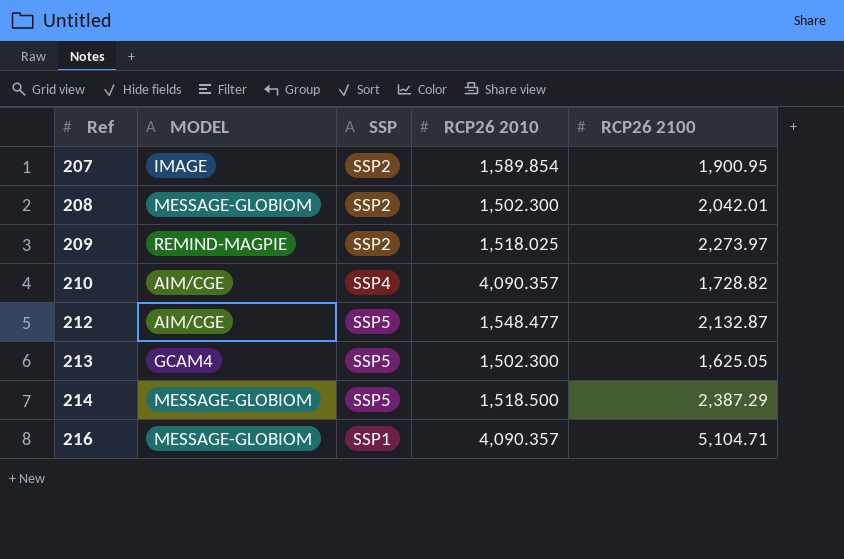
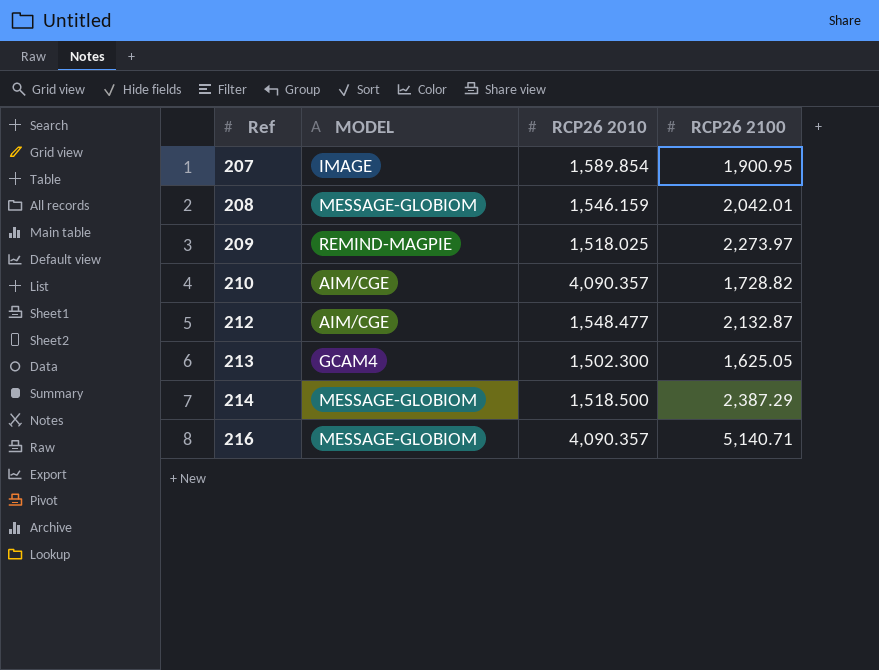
column SSP | position: 3 -> none
208 | RCP26 2010: 1,502.300 -> 1,546.159
216 | RCP26 2100: 5,104.71 -> 5,140.71

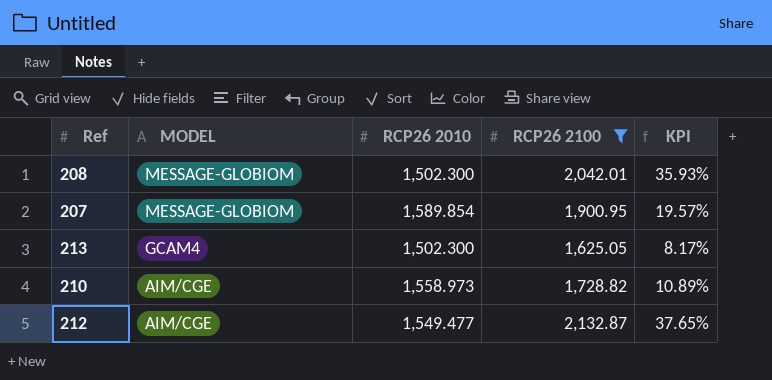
filter: none -> RCP26 2100 <= 2,132.87
row order: Ref ascending -> MODEL descending
column KPI | formula: none -> ([RCP26 2100] - [RCP26 2010]) / [RCP26 2010]
208 | RCP26 2010: 1,546.159 -> 1,502.300
207 | MODEL: IMAGE -> MESSAGE-GLOBIOM
210 | RCP26 2010: 4,090.357 -> 1,558.973
212 | RCP26 2010: 1,548.477 -> 1,549.477

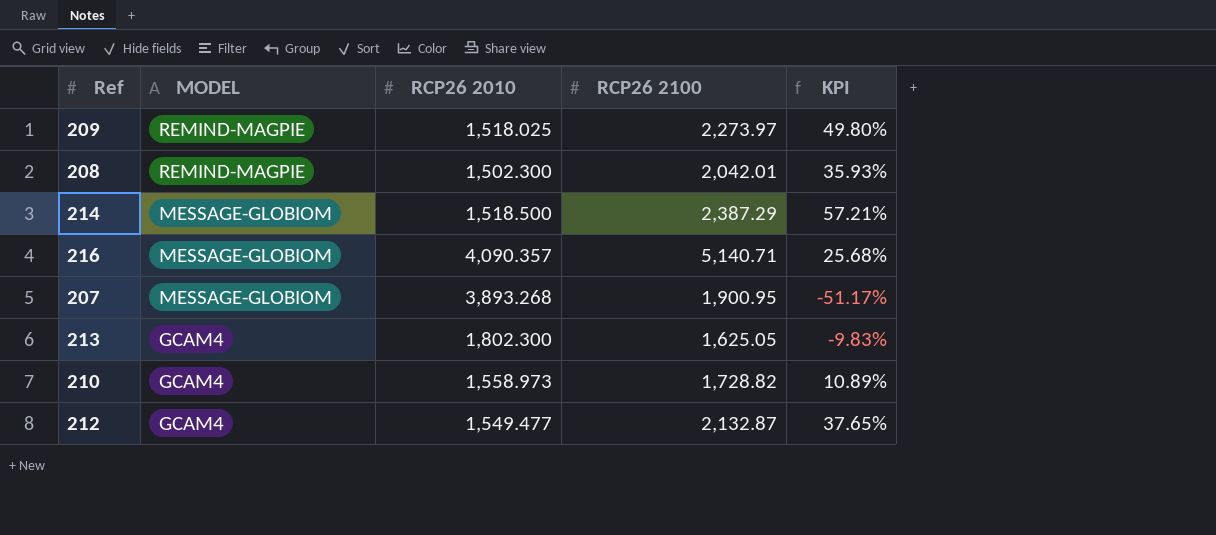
filter: RCP26 2100 <= 2,132.87 -> none
208 | MODEL: MESSAGE-GLOBIOM -> REMIND-MAGPIE
207 | RCP26 2010: 1,589.854 -> 3,893.268
207 | KPI: 19.57% -> -51.17%
213 | RCP26 2010: 1,502.300 -> 1,802.300
213 | KPI: 8.17% -> -9.83%
210 | MODEL: AIM/CGE -> GCAM4
212 | MODEL: AIM/CGE -> GCAM4

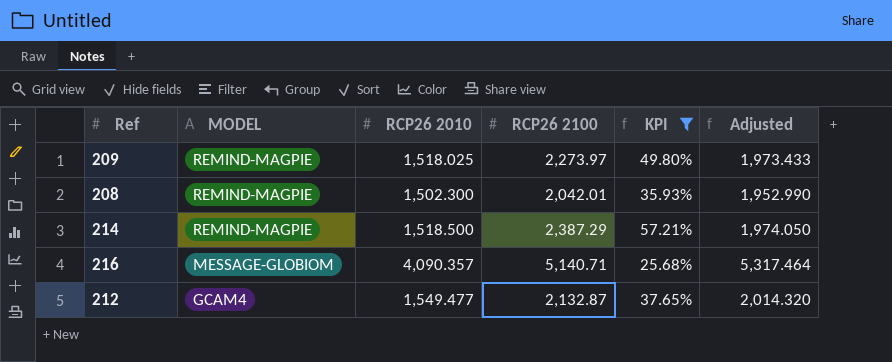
filter: none -> KPI >= 25.68%
column Adjusted | formula: none -> [RCP26 2010] * 1.3
214 | MODEL: MESSAGE-GLOBIOM -> REMIND-MAGPIE

